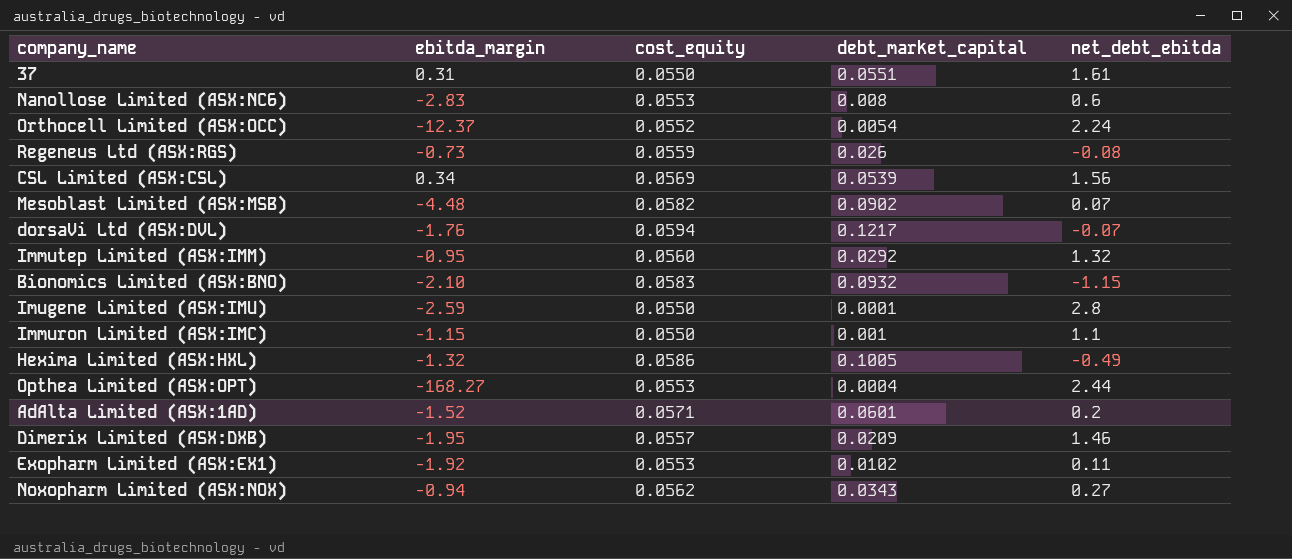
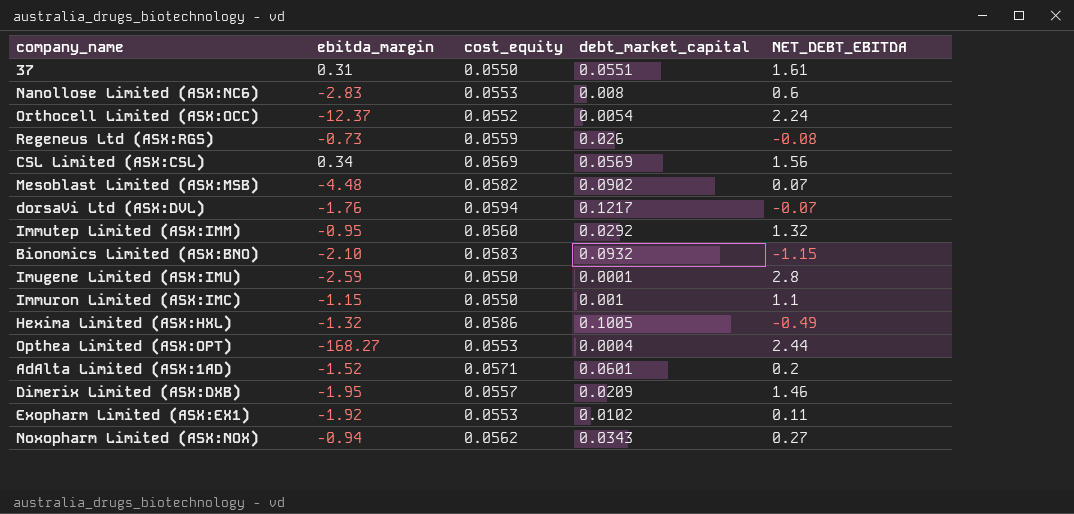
column name: net_debt_ebitda -> NET_DEBT_EBITDA
CSL Limited (ASX:CSL) | debt_market_capital: 0.0539 -> 0.0569

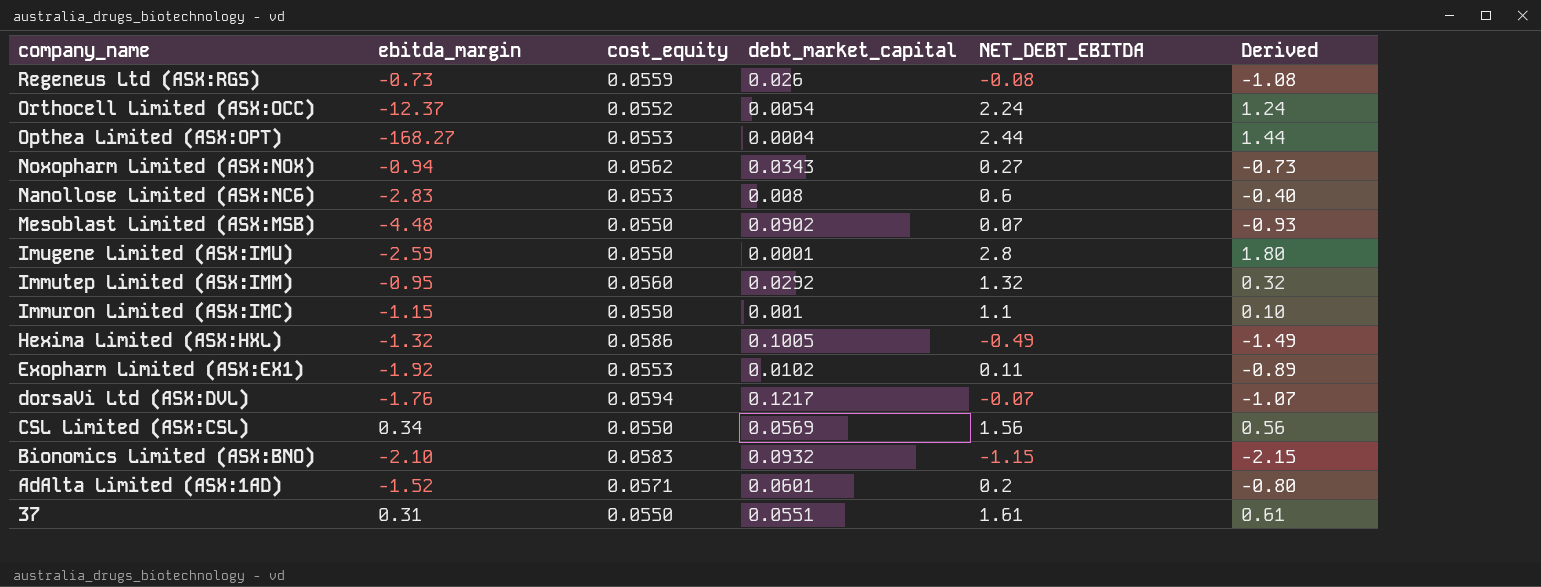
row order: none -> company_name descending
column Derived | formula: none -> [NET_DEBT_EBITDA] - 1
row Dimerix Limited (ASX:DXB): -1.95 | 0.0557 | 0.0209 | 1.46 -> none
Mesoblast Limited (ASX:MSB) | cost_equity: 0.0582 -> 0.0550
CSL Limited (ASX:CSL) | cost_equity: 0.0569 -> 0.0550

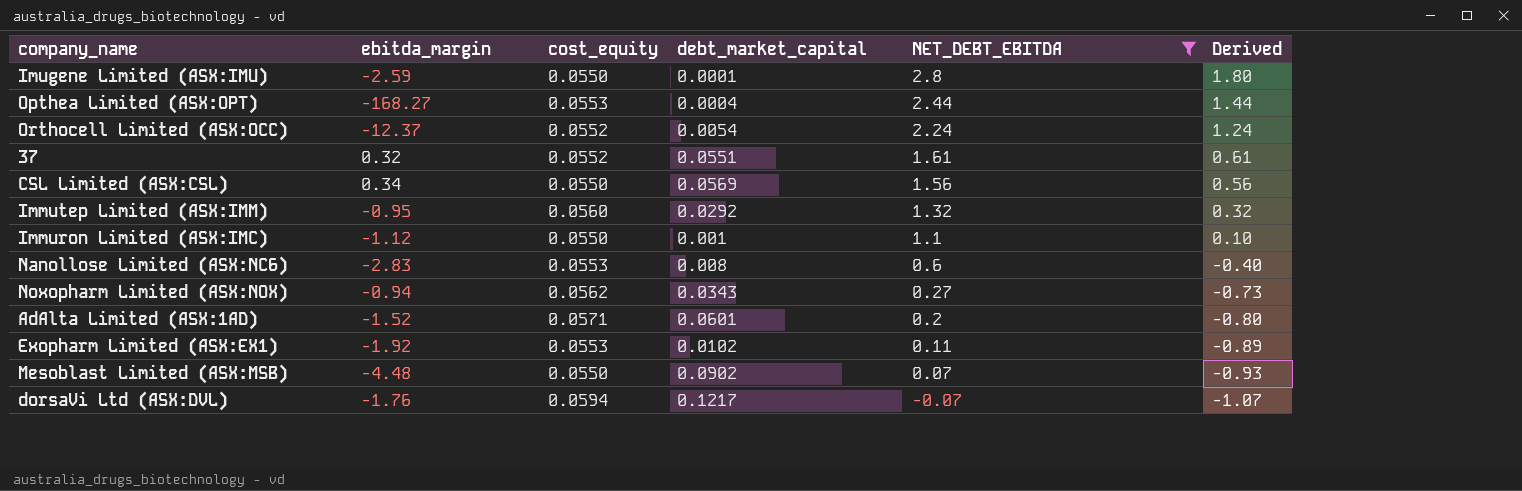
filter: none -> NET_DEBT_EBITDA >= -0.07
row order: company_name descending -> NET_DEBT_EBITDA descending
37 | ebitda_margin: 0.31 -> 0.32
37 | cost_equity: 0.0550 -> 0.0552
Immuron Limited (ASX:IMC) | ebitda_margin: -1.15 -> -1.12

